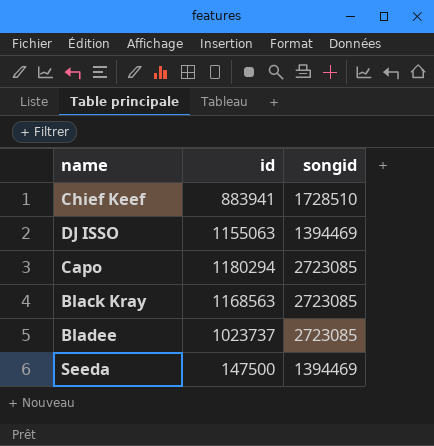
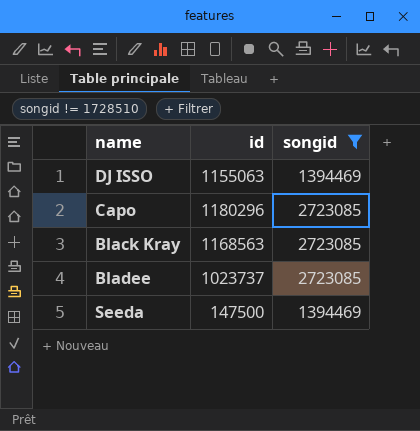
filter: none -> songid != 1728510
Capo | id: 1180294 -> 1180296

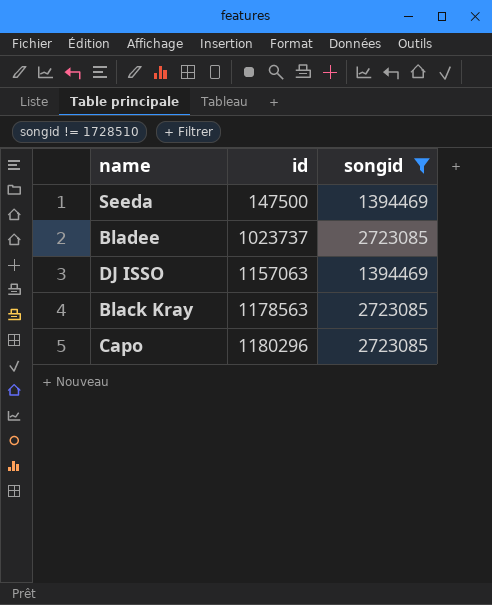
row order: none -> id ascending
DJ ISSO | id: 1155063 -> 1157063
Black Kray | id: 1168563 -> 1178563

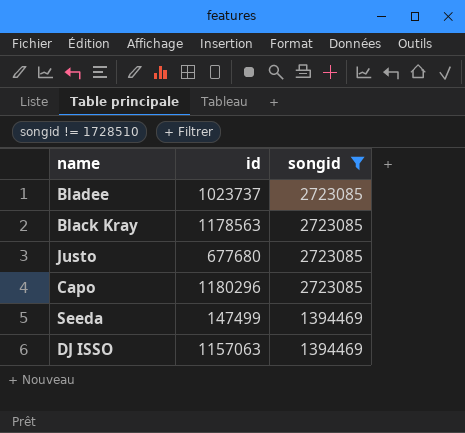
row order: id ascending -> songid descending
row Justo: none -> 677680 | 2723085
Seeda | id: 147500 -> 147499

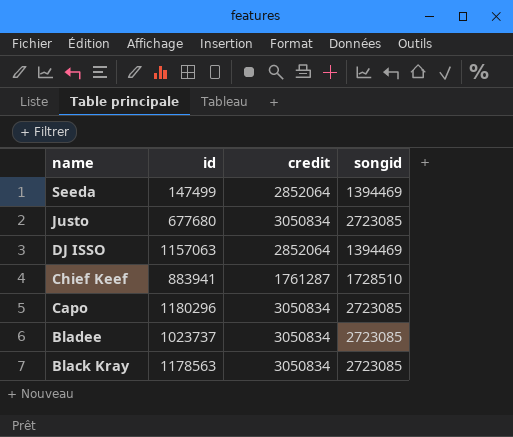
filter: songid != 1728510 -> none
row order: songid descending -> name descending
column credit | position: none -> 3

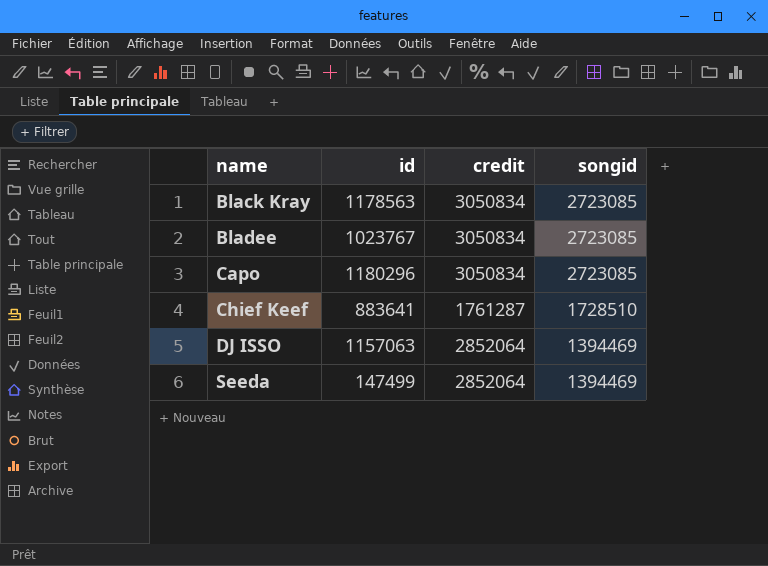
row order: name descending -> name ascending
row Justo: 677680 | 3050834 | 2723085 -> none
Bladee | id: 1023737 -> 1023767
Chief Keef | id: 883941 -> 883641

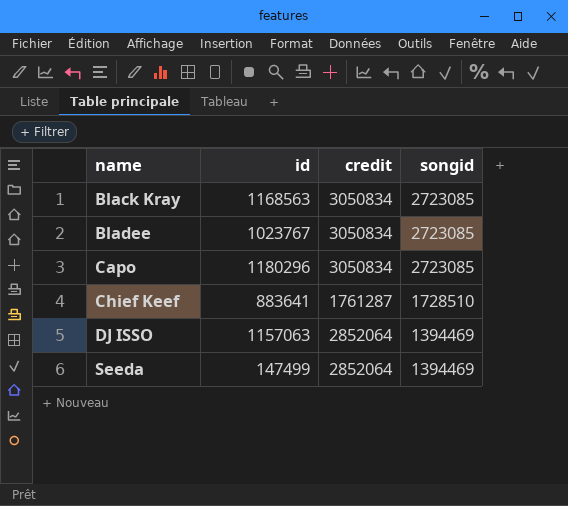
Black Kray | id: 1178563 -> 1168563

